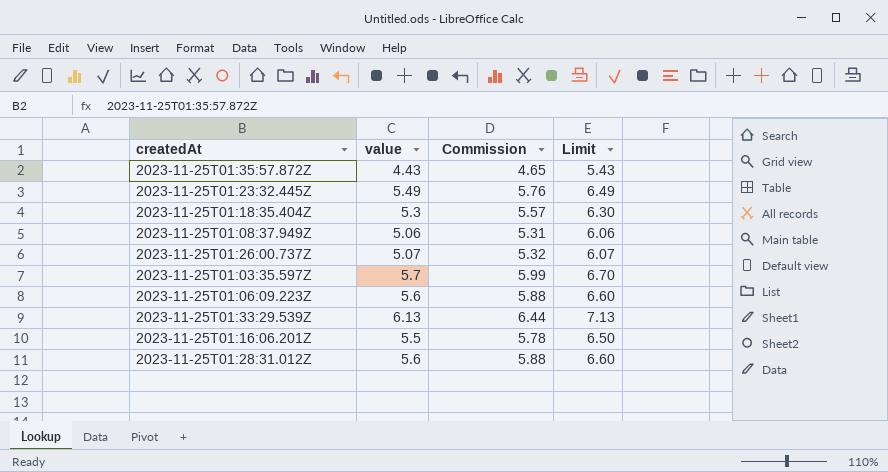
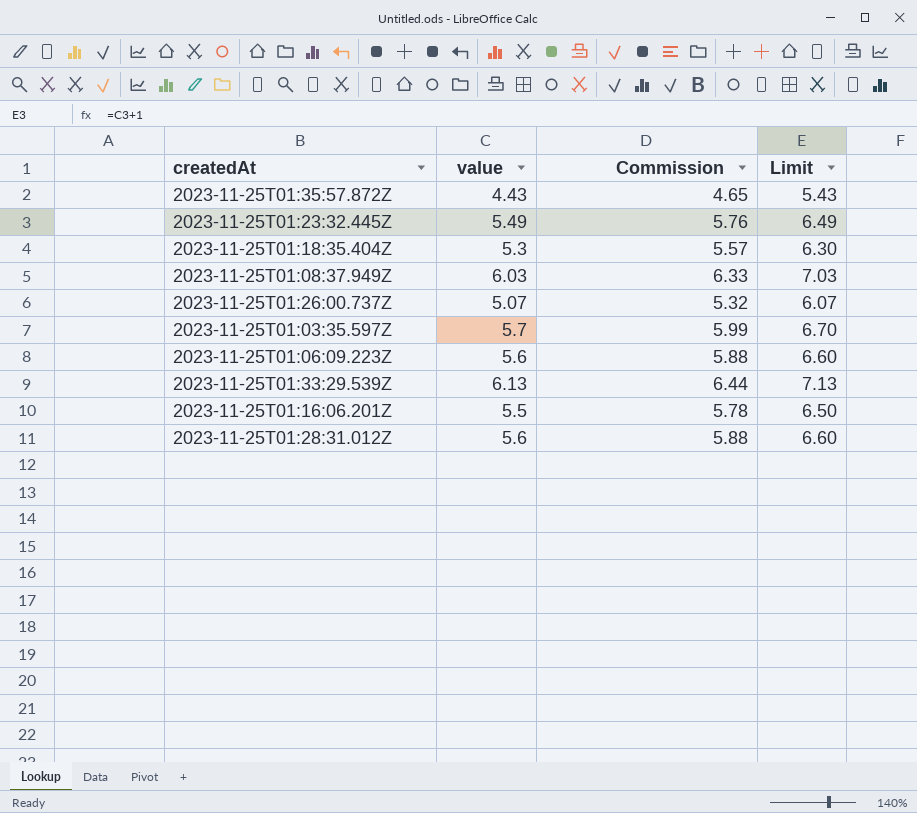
2023-11-25T01:08:37.949Z | value: 5.06 -> 6.03
2023-11-25T01:08:37.949Z | Commission: 5.31 -> 6.33
2023-11-25T01:08:37.949Z | Limit: 6.06 -> 7.03

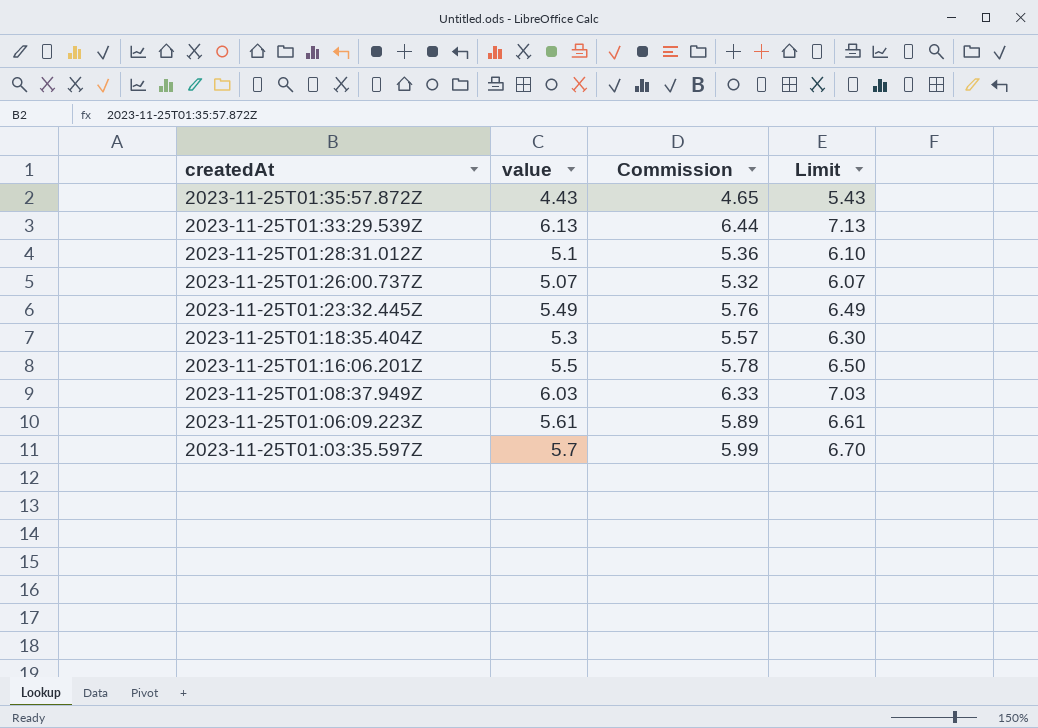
row order: none -> createdAt descending
2023-11-25T01:28:31.012Z | value: 5.6 -> 5.1
2023-11-25T01:28:31.012Z | Commission: 5.88 -> 5.36
2023-11-25T01:28:31.012Z | Limit: 6.60 -> 6.10
2023-11-25T01:06:09.223Z | value: 5.6 -> 5.61
2023-11-25T01:06:09.223Z | Commission: 5.88 -> 5.89
2023-11-25T01:06:09.223Z | Limit: 6.60 -> 6.61

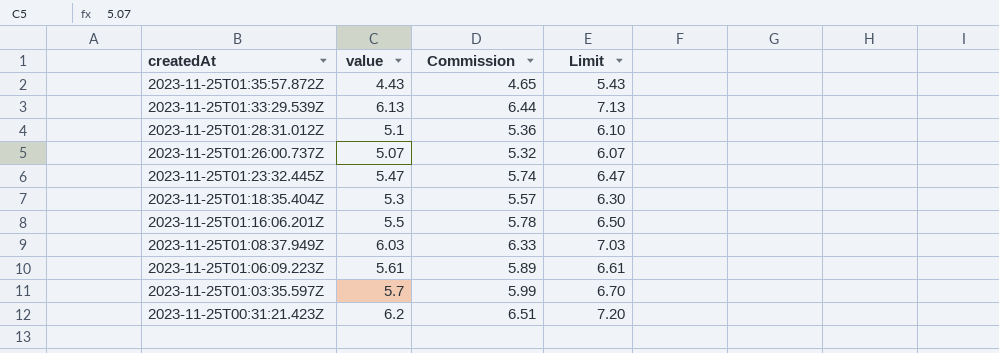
2023-11-25T01:23:32.445Z | value: 5.49 -> 5.47
2023-11-25T01:23:32.445Z | Commission: 5.76 -> 5.74
2023-11-25T01:23:32.445Z | Limit: 6.49 -> 6.47
row 2023-11-25T00:31:21.423Z: none -> 6.2 | 6.51 | 7.20

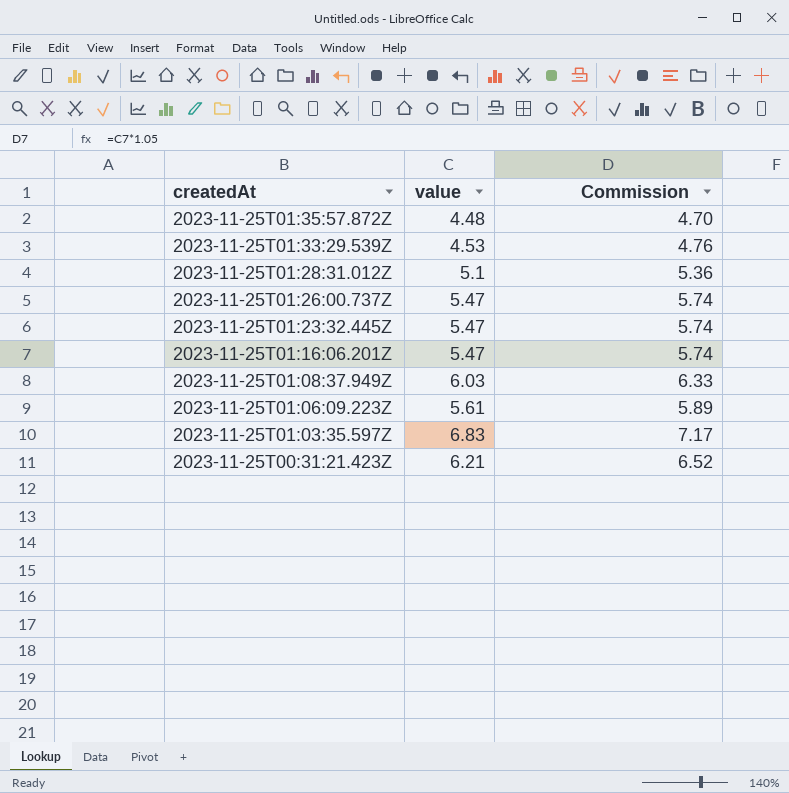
column Limit | formula: [value] + 1 -> none
row 2023-11-25T01:18:35.404Z: 5.3 | 5.57 | 6.30 -> none
2023-11-25T01:35:57.872Z | value: 4.43 -> 4.48
2023-11-25T01:35:57.872Z | Commission: 4.65 -> 4.70
2023-11-25T01:33:29.539Z | value: 6.13 -> 4.53
2023-11-25T01:33:29.539Z | Commission: 6.44 -> 4.76
2023-11-25T01:26:00.737Z | value: 5.07 -> 5.47
2023-11-25T01:26:00.737Z | Commission: 5.32 -> 5.74
2023-11-25T01:16:06.201Z | value: 5.5 -> 5.47
2023-11-25T01:16:06.201Z | Commission: 5.78 -> 5.74
2023-11-25T01:03:35.597Z | value: 5.7 -> 6.83
2023-11-25T01:03:35.597Z | Commission: 5.99 -> 7.17
2023-11-25T00:31:21.423Z | value: 6.2 -> 6.21
2023-11-25T00:31:21.423Z | Commission: 6.51 -> 6.52

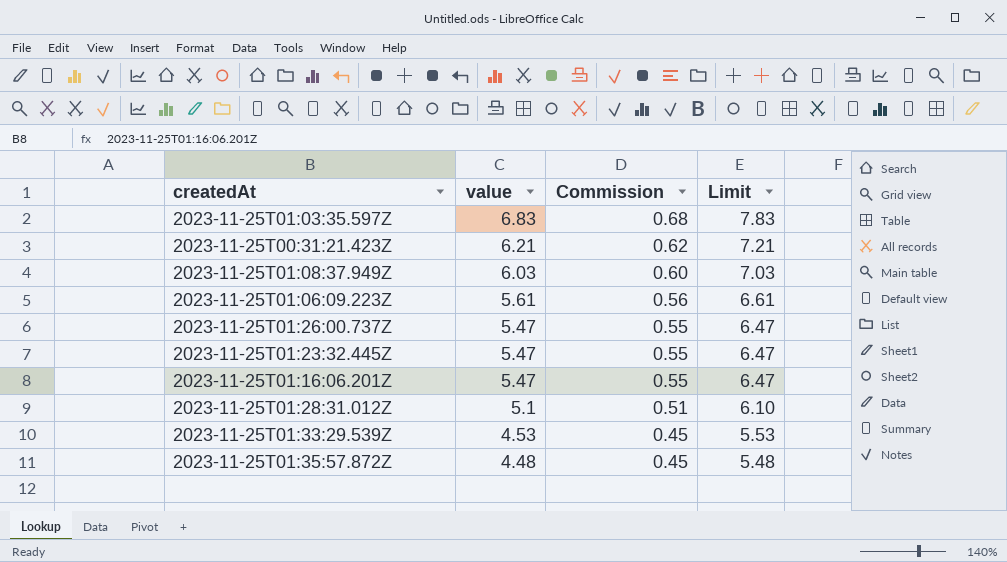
row order: createdAt descending -> value descending
column Commission | formula: [value] * 1.05 -> [value] * 0.1
column Limit | formula: none -> [value] + 1

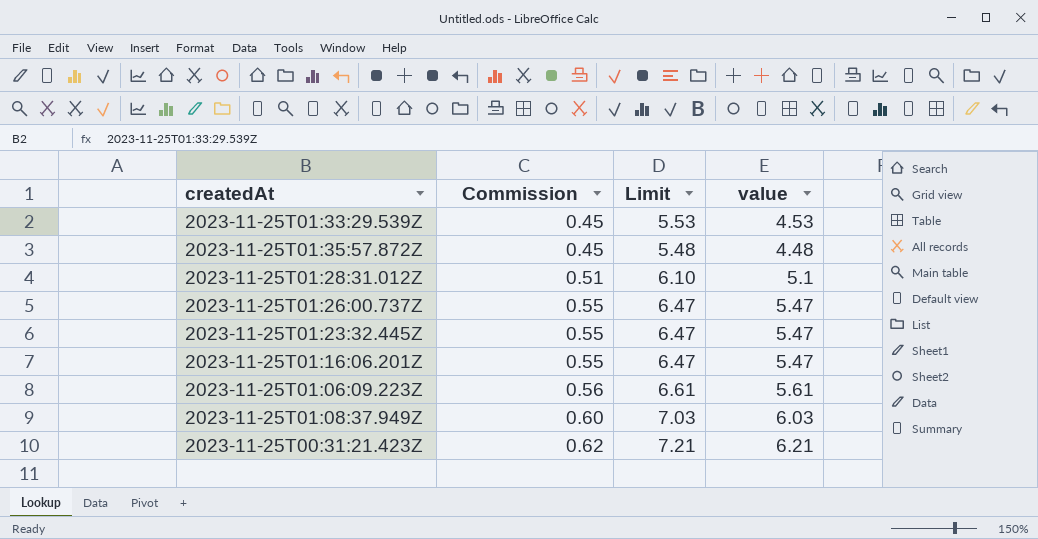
row order: value descending -> Commission ascending
column value | position: 2 -> 4
row 2023-11-25T01:03:35.597Z: 6.83 | 0.68 | 7.83 -> none

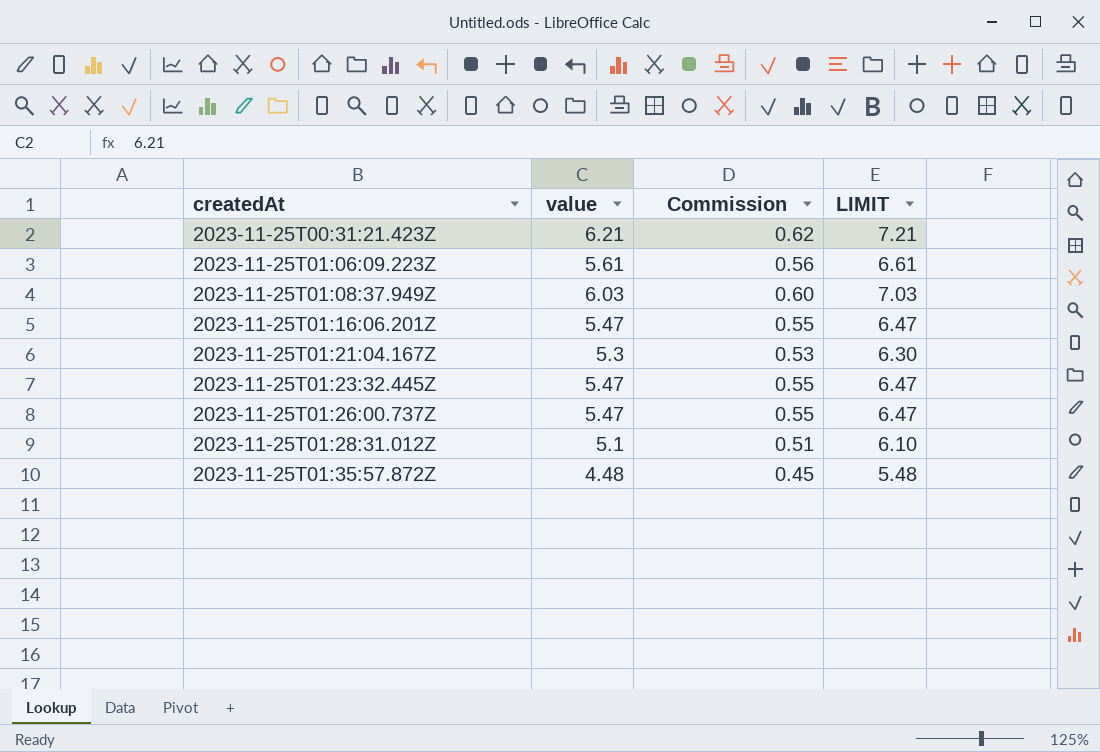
row order: Commission ascending -> createdAt ascending
column value | position: 4 -> 2
column name: Limit -> LIMIT
row 2023-11-25T01:33:29.539Z: 0.45 | 5.53 | 4.53 -> none
row 2023-11-25T01:21:04.167Z: none -> 5.3 | 0.53 | 6.30

